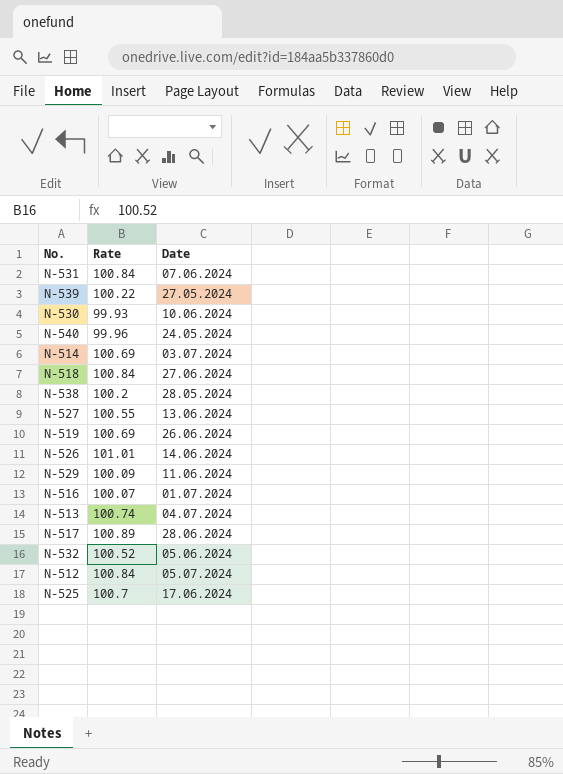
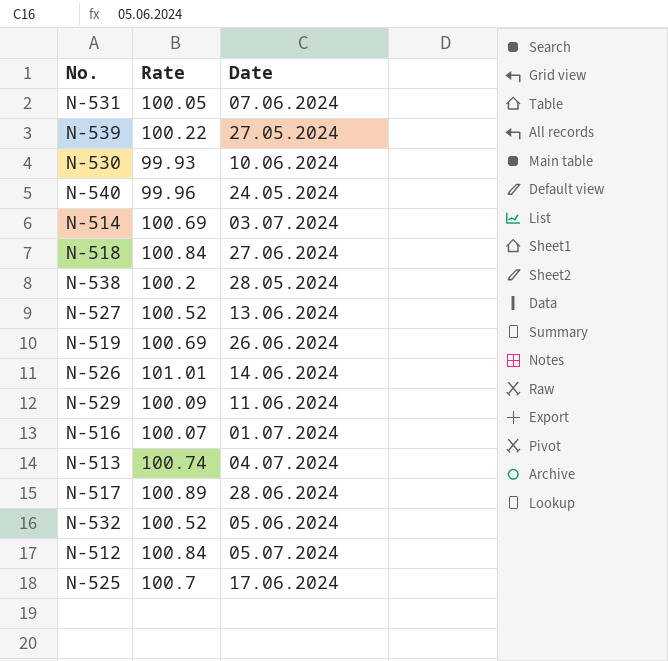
N-531 | Rate: 100.84 -> 100.05
N-527 | Rate: 100.55 -> 100.52

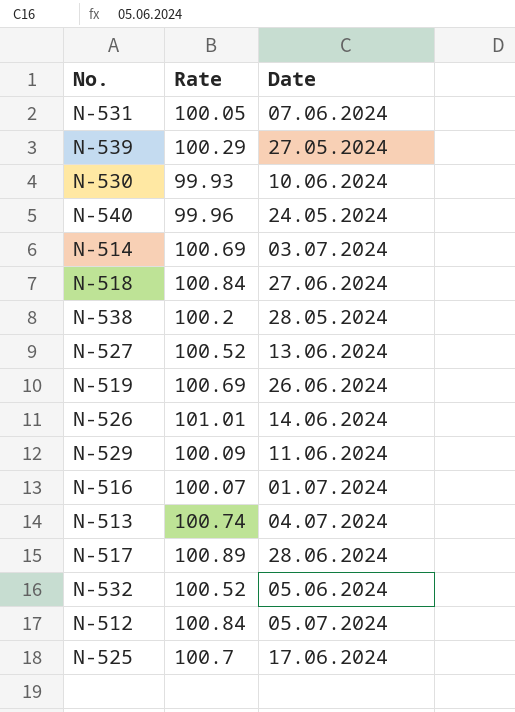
N-539 | Rate: 100.22 -> 100.29

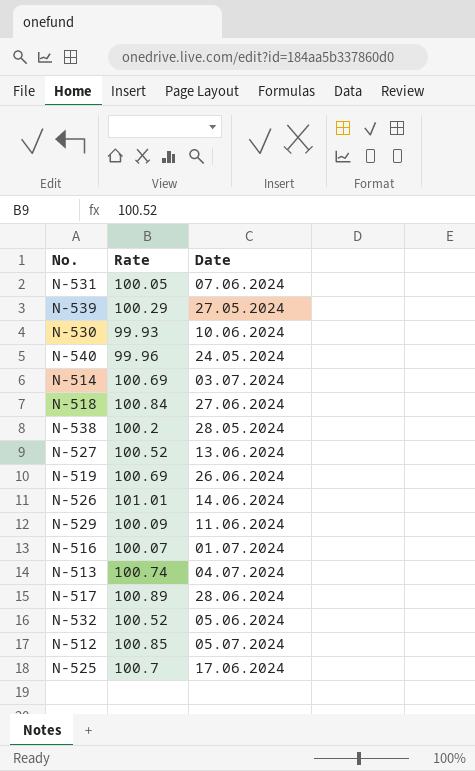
N-512 | Rate: 100.84 -> 100.85

